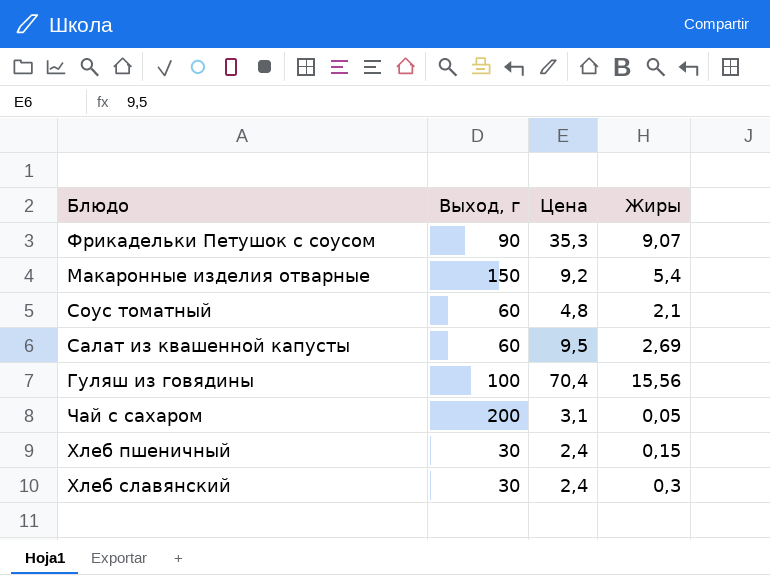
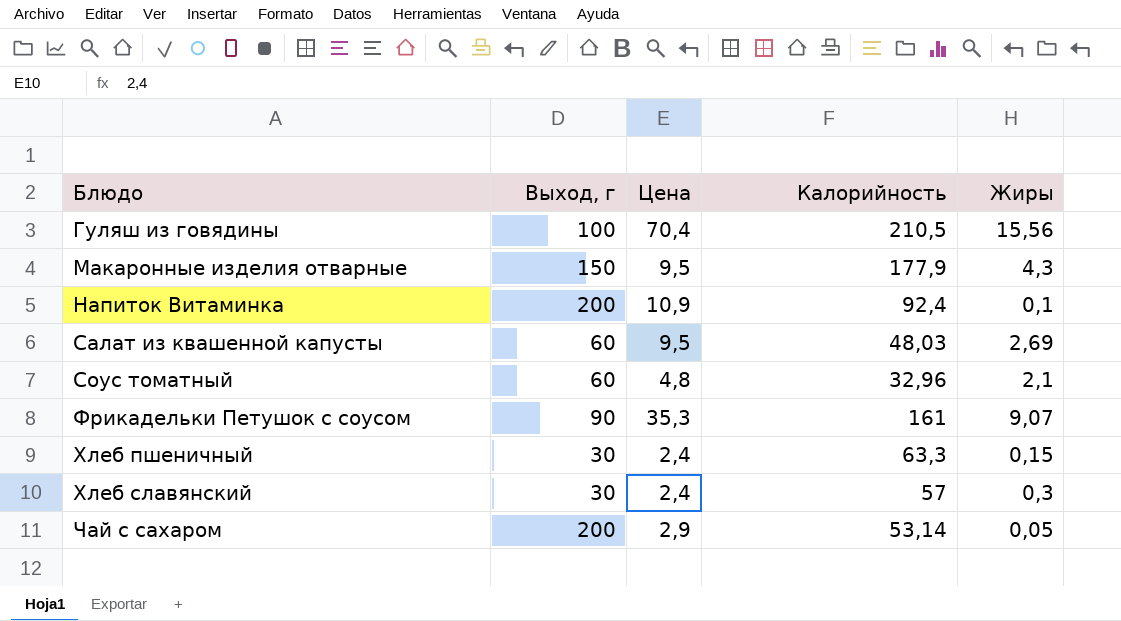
row order: none -> Блюдо ascending
column Калорийность | position: none -> 4
Макаронные изделия отварные | Цена: 9,2 -> 9,5
Макаронные изделия отварные | Жиры: 5,4 -> 4,3
row Напиток Витаминка: none -> 200 | 10,9 | 92,4 | 0,1
Чай с сахаром | Цена: 3,1 -> 2,9

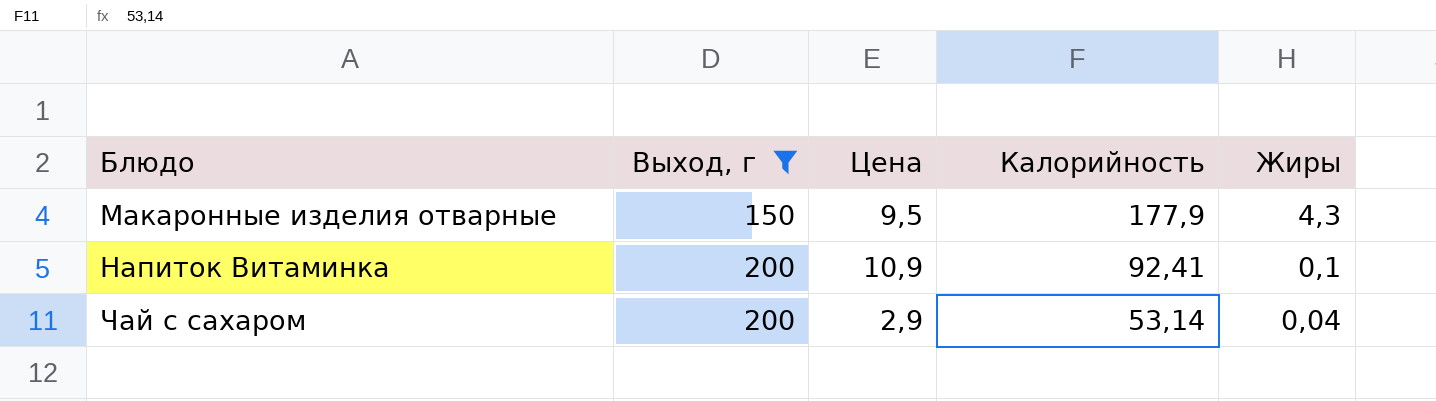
filter: none -> Выход, г >= 150
Напиток Витаминка | Калорийность: 92,4 -> 92,41
Чай с сахаром | Жиры: 0,05 -> 0,04

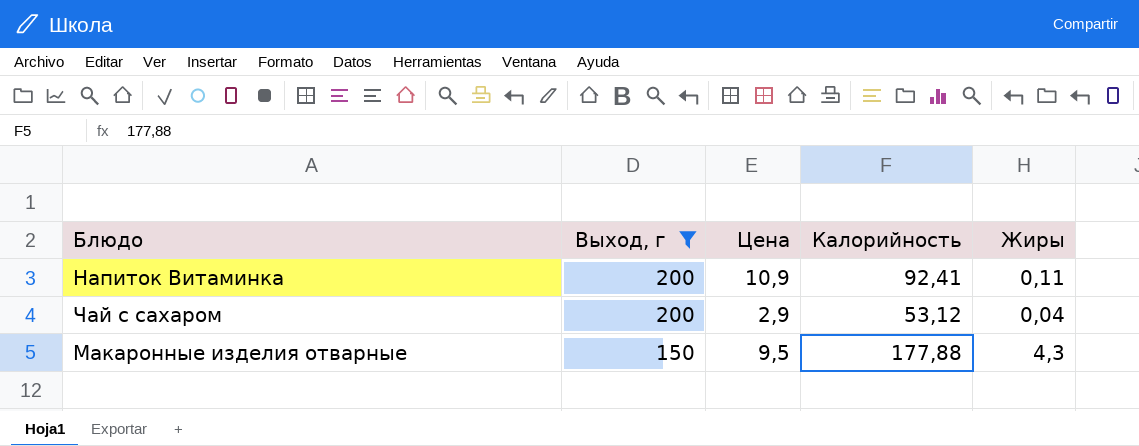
row order: Блюдо ascending -> Выход, г descending
Напиток Витаминка | Жиры: 0,1 -> 0,11
Чай с сахаром | Калорийность: 53,14 -> 53,12
Макаронные изделия отварные | Калорийность: 177,9 -> 177,88

